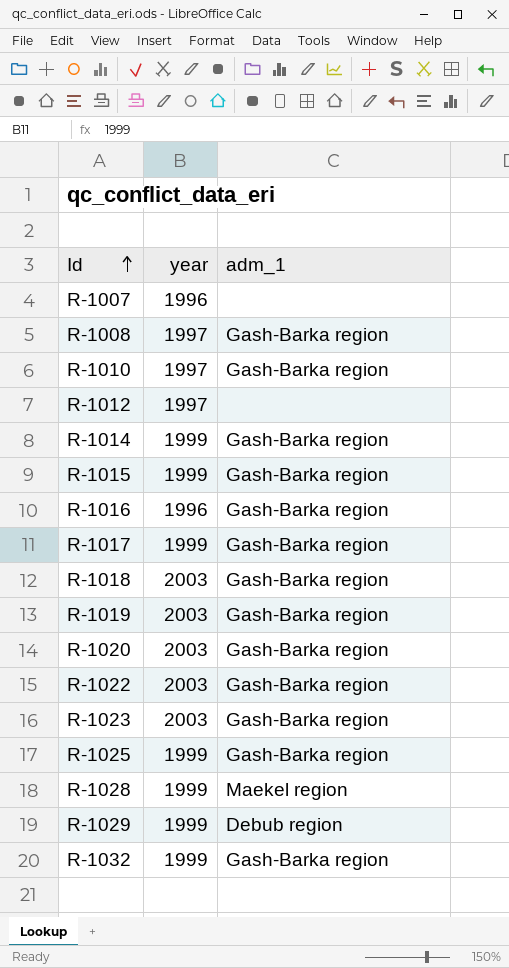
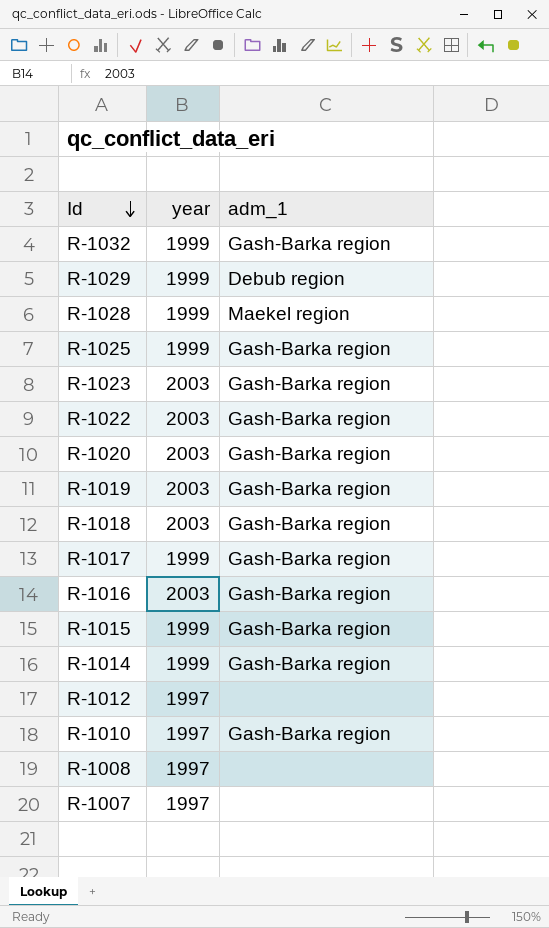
row order: Id ascending -> Id descending
R-1016 | year: 1996 -> 2003
R-1008 | adm_1: Gash-Barka region -> none
R-1007 | year: 1996 -> 1997

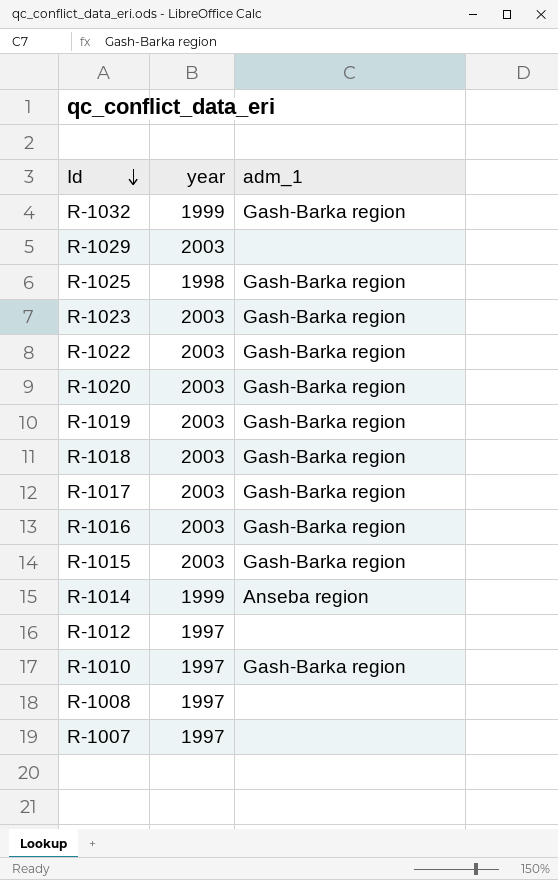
row R-1028: 1999 | Maekel region -> none
R-1029 | year: 1999 -> 2003
R-1029 | adm_1: Debub region -> none
R-1025 | year: 1999 -> 1998
R-1017 | year: 1999 -> 2003
R-1015 | year: 1999 -> 2003
R-1014 | adm_1: Gash-Barka region -> Anseba region

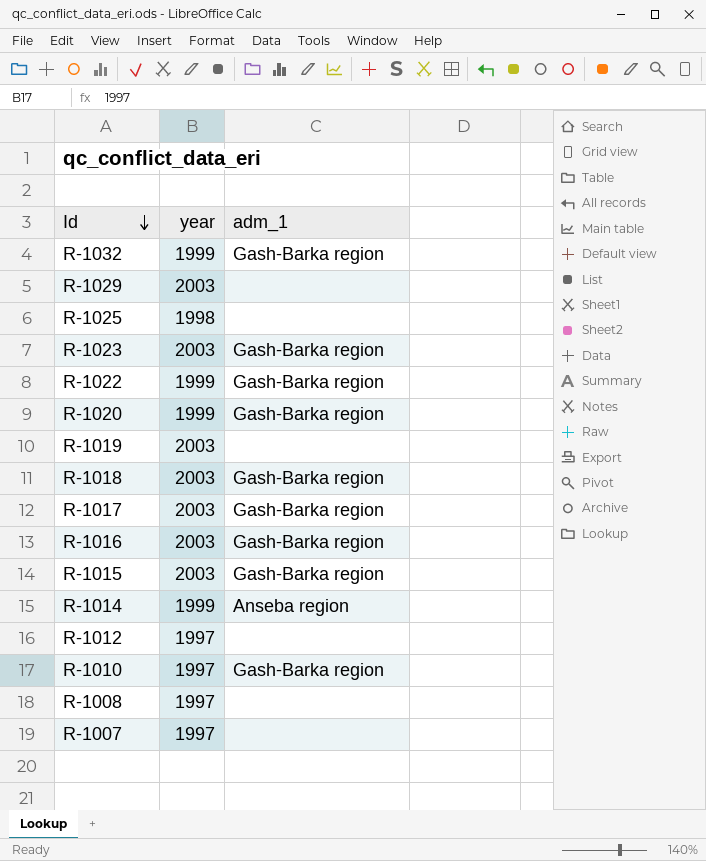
R-1025 | adm_1: Gash-Barka region -> none
R-1022 | year: 2003 -> 1999
R-1020 | year: 2003 -> 1999
R-1019 | adm_1: Gash-Barka region -> none

